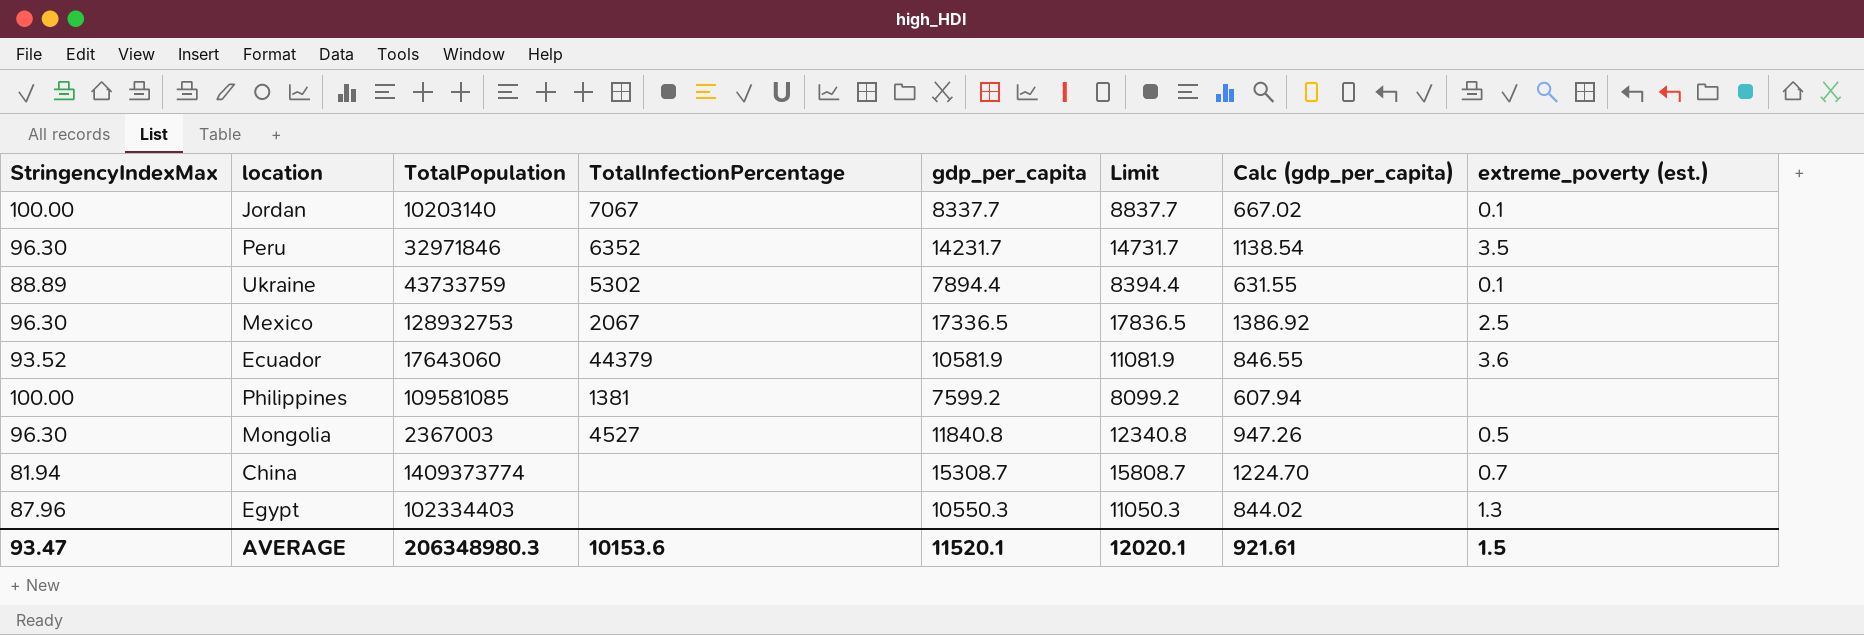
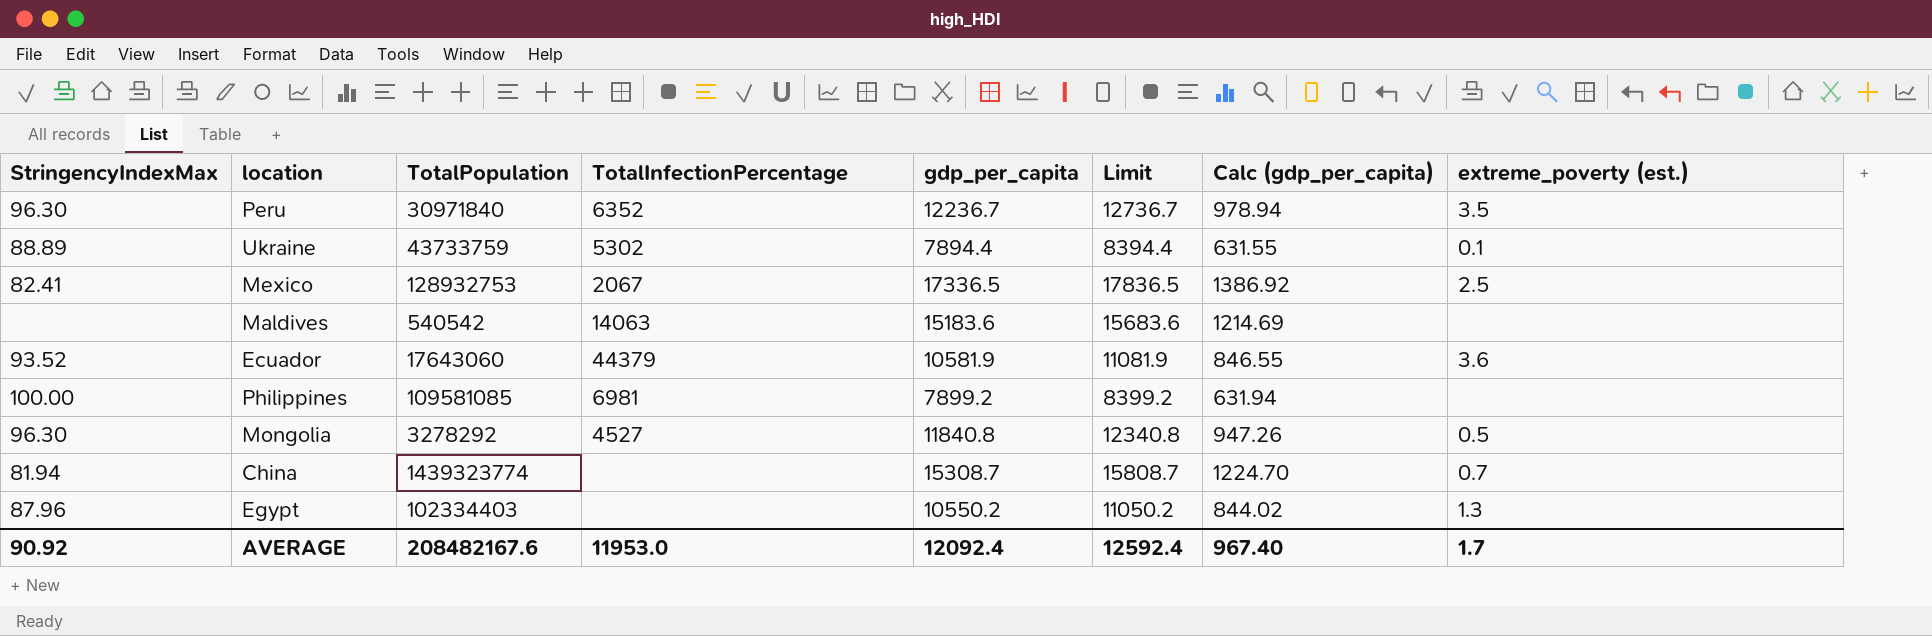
row Jordan: 100.00 | 10203140 | 7067 | 8337.7 | 8837.7 | 667.02 | 0.1 -> none
Peru | TotalPopulation: 32971846 -> 30971840
Peru | gdp_per_capita: 14231.7 -> 12236.7
Peru | Limit: 14731.7 -> 12736.7
Peru | Calc (gdp_per_capita): 1138.54 -> 978.94
Mexico | StringencyIndexMax: 96.30 -> 82.41
row Maldives: none -> none | 540542 | 14063 | 15183.6 | 15683.6 | 1214.69 | none
Philippines | TotalInfectionPercentage: 1381 -> 6981
Philippines | gdp_per_capita: 7599.2 -> 7899.2
Philippines | Limit: 8099.2 -> 8399.2
Philippines | Calc (gdp_per_capita): 607.94 -> 631.94
Mongolia | TotalPopulation: 2367003 -> 3278292
China | TotalPopulation: 1409373774 -> 1439323774
Egypt | gdp_per_capita: 10550.3 -> 10550.2
Egypt | Limit: 11050.3 -> 11050.2
AVERAGE | StringencyIndexMax: 93.47 -> 90.92
AVERAGE | TotalPopulation: 206348980.3 -> 208482167.6
AVERAGE | TotalInfectionPercentage: 10153.6 -> 11953.0
AVERAGE | gdp_per_capita: 11520.1 -> 12092.4
AVERAGE | Limit: 12020.1 -> 12592.4
AVERAGE | Calc (gdp_per_capita): 921.61 -> 967.40
AVERAGE | extreme_poverty (est.): 1.5 -> 1.7

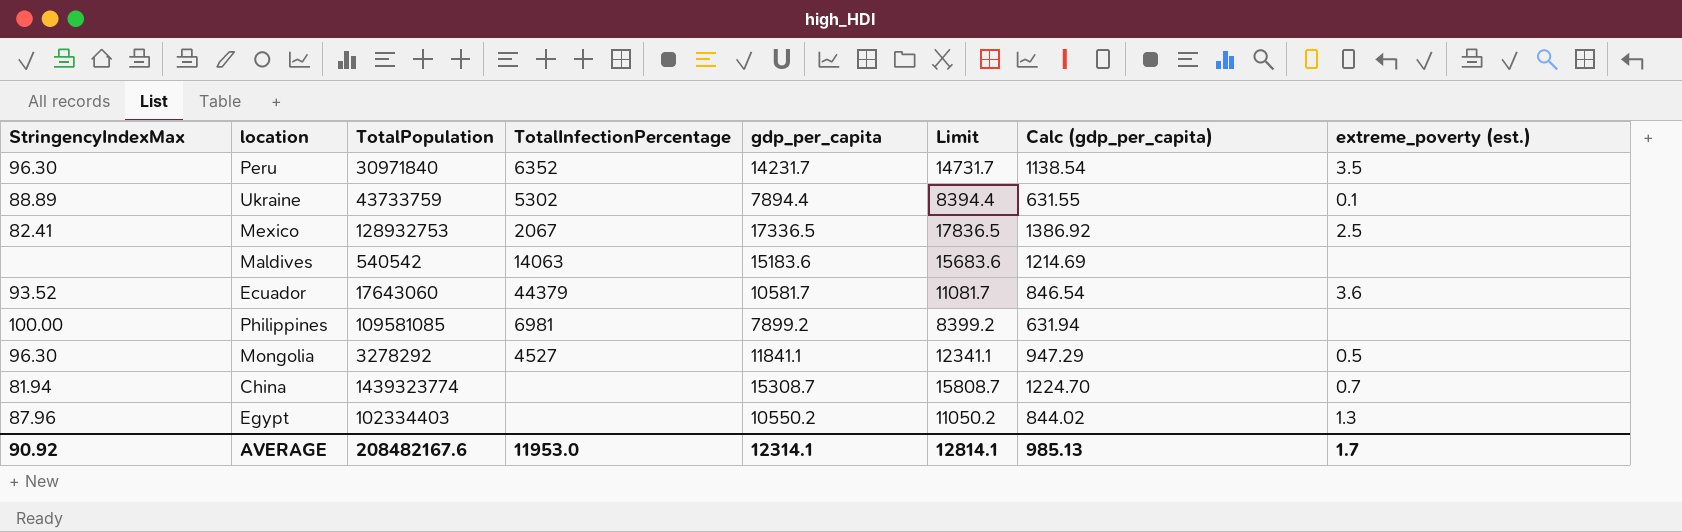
Peru | gdp_per_capita: 12236.7 -> 14231.7
Peru | Limit: 12736.7 -> 14731.7
Peru | Calc (gdp_per_capita): 978.94 -> 1138.54
Ecuador | gdp_per_capita: 10581.9 -> 10581.7
Ecuador | Limit: 11081.9 -> 11081.7
Ecuador | Calc (gdp_per_capita): 846.55 -> 846.54
Mongolia | gdp_per_capita: 11840.8 -> 11841.1
Mongolia | Limit: 12340.8 -> 12341.1
Mongolia | Calc (gdp_per_capita): 947.26 -> 947.29
AVERAGE | gdp_per_capita: 12092.4 -> 12314.1
AVERAGE | Limit: 12592.4 -> 12814.1
AVERAGE | Calc (gdp_per_capita): 967.40 -> 985.13

